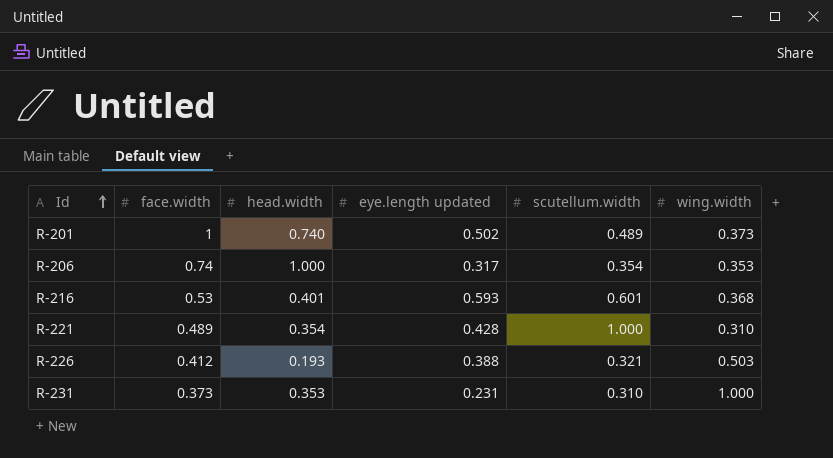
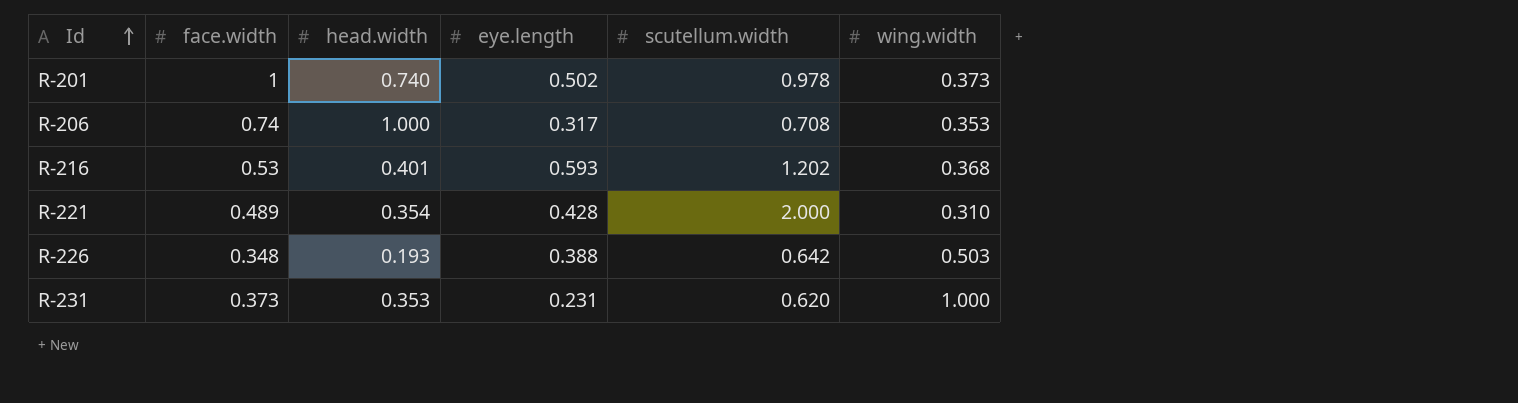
column name: eye.length updated -> eye.length
R-201 | scutellum.width: 0.489 -> 0.978
R-206 | scutellum.width: 0.354 -> 0.708
R-216 | scutellum.width: 0.601 -> 1.202
R-221 | scutellum.width: 1.000 -> 2.000
R-226 | face.width: 0.412 -> 0.348
R-226 | scutellum.width: 0.321 -> 0.642
R-231 | scutellum.width: 0.310 -> 0.620

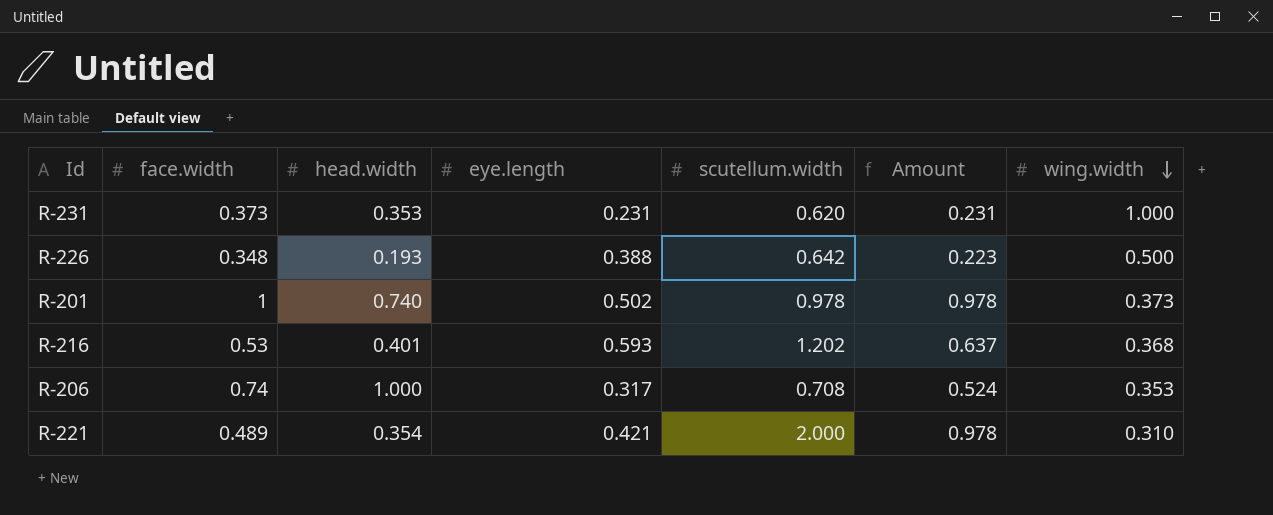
row order: Id ascending -> wing.width descending
column Amount | formula: none -> [face.width] * [scutellum.width]
R-226 | wing.width: 0.503 -> 0.500
R-221 | eye.length: 0.428 -> 0.421

